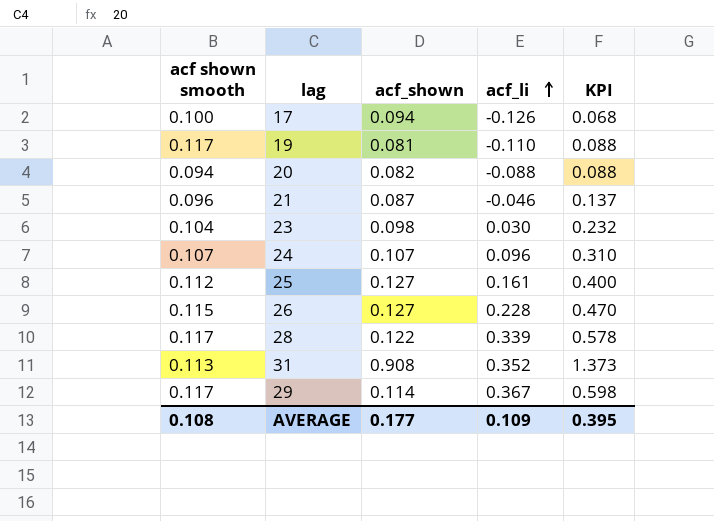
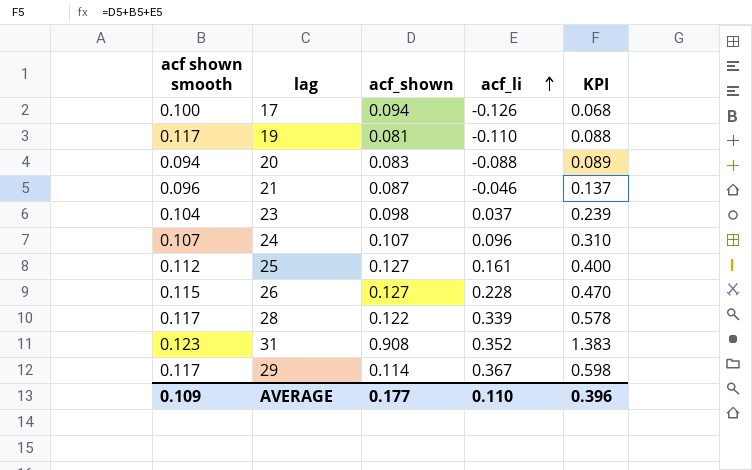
20 | acf_shown: 0.082 -> 0.083
20 | KPI: 0.088 -> 0.089
23 | acf_li: 0.030 -> 0.037
23 | KPI: 0.232 -> 0.239
31 | acf shown smooth: 0.113 -> 0.123
31 | KPI: 1.373 -> 1.383
AVERAGE | acf shown smooth: 0.108 -> 0.109
AVERAGE | acf_li: 0.109 -> 0.110
AVERAGE | KPI: 0.395 -> 0.396

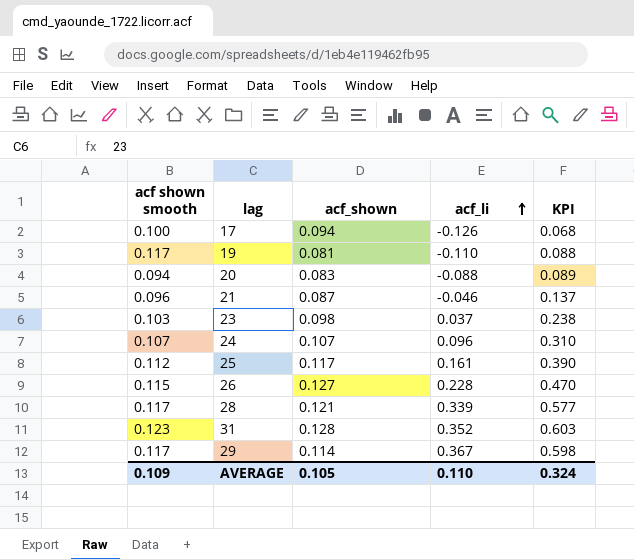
23 | acf shown smooth: 0.104 -> 0.103
23 | KPI: 0.239 -> 0.238
25 | acf_shown: 0.127 -> 0.117
25 | KPI: 0.400 -> 0.390
28 | acf_shown: 0.122 -> 0.121
28 | KPI: 0.578 -> 0.577
31 | acf_shown: 0.908 -> 0.128
31 | KPI: 1.383 -> 0.603
AVERAGE | acf_shown: 0.177 -> 0.105
AVERAGE | KPI: 0.396 -> 0.324

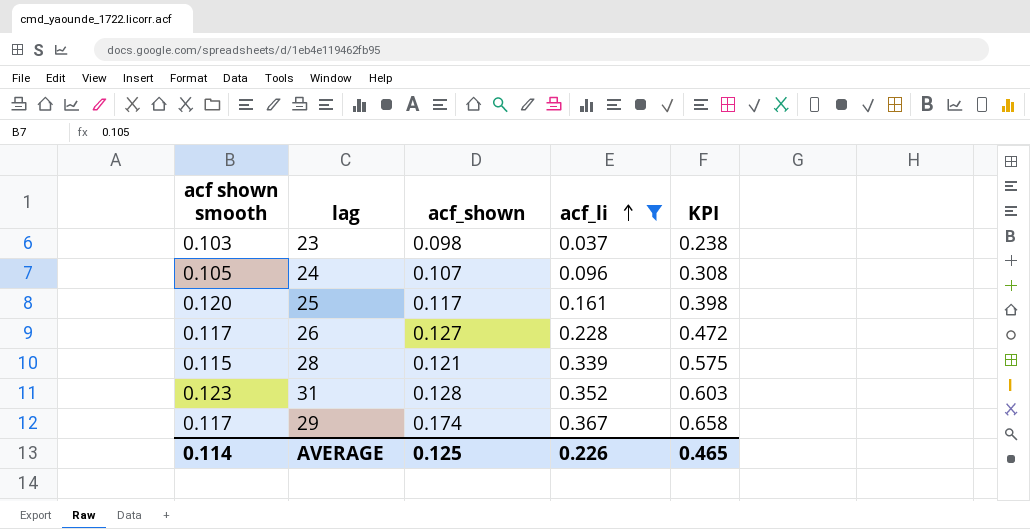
filter: none -> acf_li >= 0.037
24 | acf shown smooth: 0.107 -> 0.105
24 | KPI: 0.310 -> 0.308
25 | acf shown smooth: 0.112 -> 0.120
25 | KPI: 0.390 -> 0.398
26 | acf shown smooth: 0.115 -> 0.117
26 | KPI: 0.470 -> 0.472
28 | acf shown smooth: 0.117 -> 0.115
28 | KPI: 0.577 -> 0.575
29 | acf_shown: 0.114 -> 0.174
29 | KPI: 0.598 -> 0.658
AVERAGE | acf shown smooth: 0.109 -> 0.114
AVERAGE | acf_shown: 0.105 -> 0.125
AVERAGE | acf_li: 0.110 -> 0.226
AVERAGE | KPI: 0.324 -> 0.465

